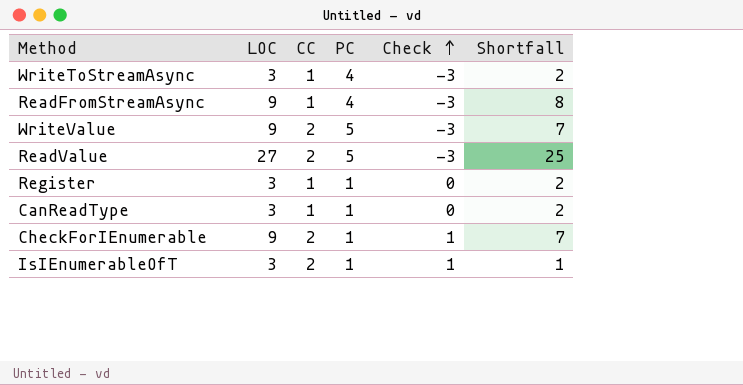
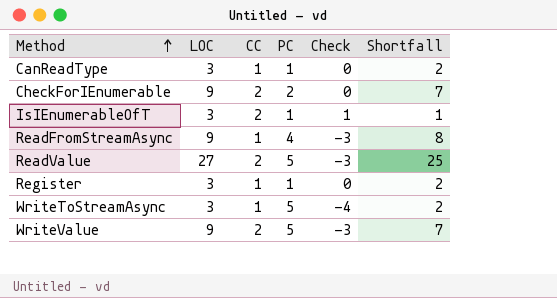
row order: Check ascending -> Method ascending
CheckForIEnumerable | PC: 1 -> 2
CheckForIEnumerable | Check: 1 -> 0
WriteToStreamAsync | PC: 4 -> 5
WriteToStreamAsync | Check: -3 -> -4

